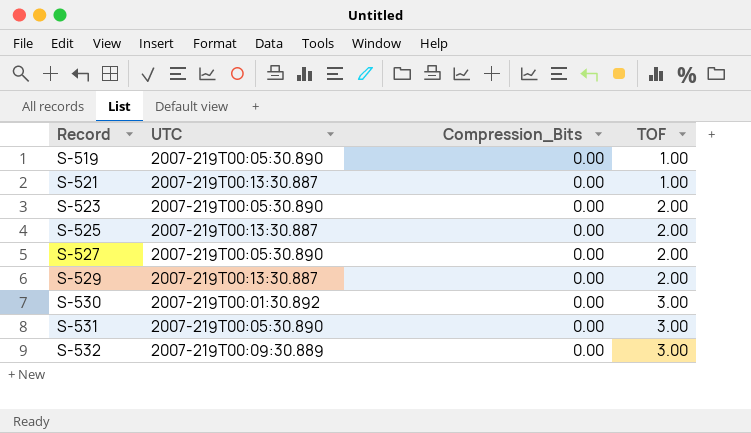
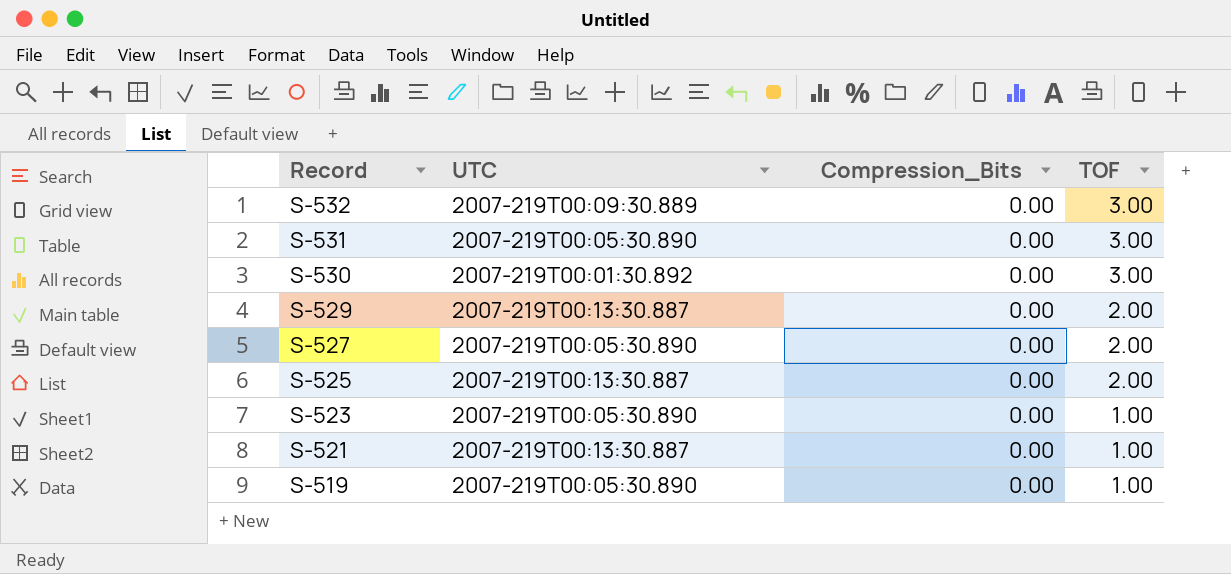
row order: Record ascending -> Record descending
S-523 | TOF: 2.00 -> 1.00

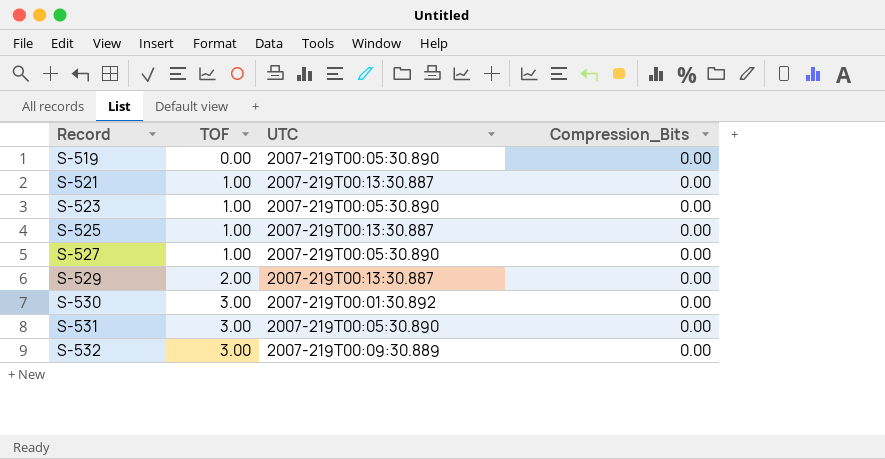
row order: Record descending -> Record ascending
column TOF | position: 4 -> 2
S-519 | TOF: 1.00 -> 0.00
S-525 | TOF: 2.00 -> 1.00
S-527 | TOF: 2.00 -> 1.00

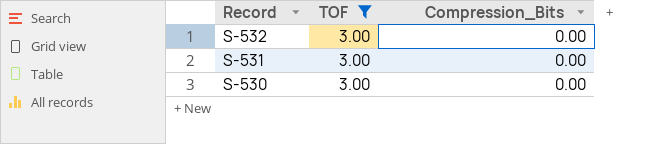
filter: none -> TOF = 3.00
row order: Record ascending -> Record descending
column UTC | position: 3 -> none

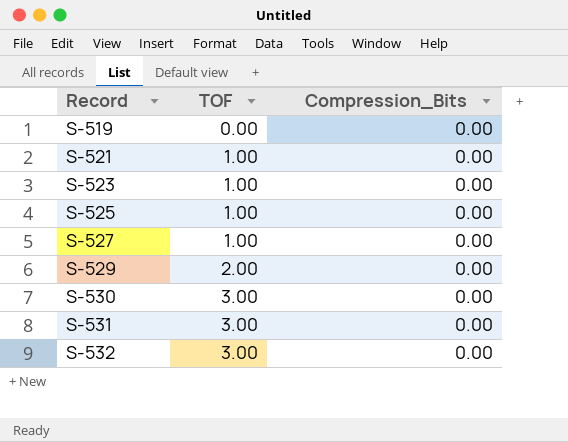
filter: TOF = 3.00 -> none
row order: Record descending -> Record ascending

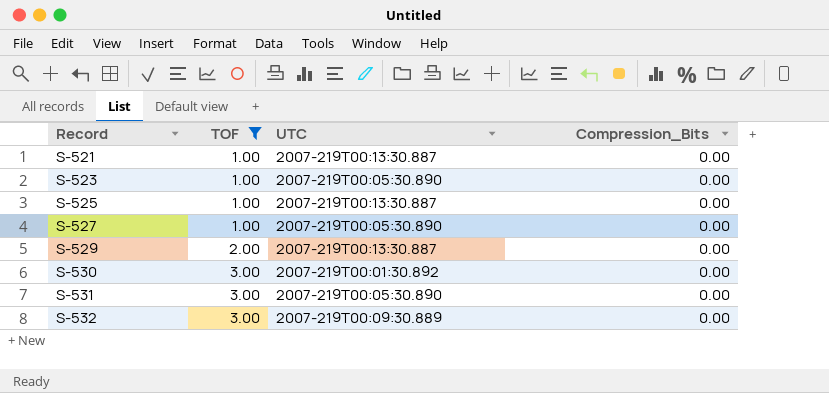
filter: none -> TOF != 0.00
column UTC | position: none -> 3

